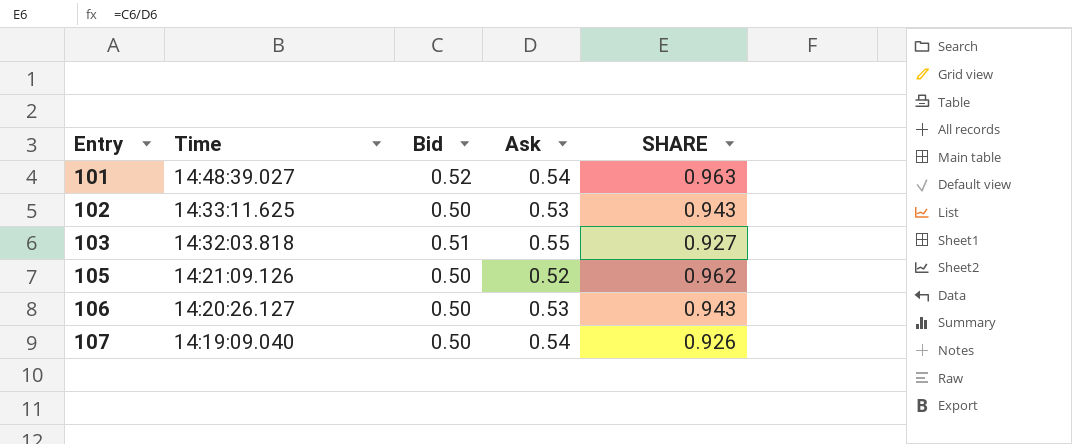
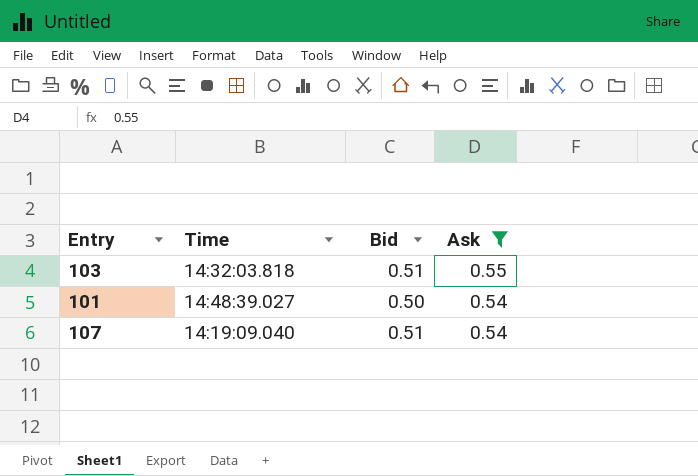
filter: none -> Ask >= 0.54
row order: Entry ascending -> Ask descending
column SHARE | formula: [Bid] / [Ask] -> none
101 | Bid: 0.52 -> 0.50
107 | Bid: 0.50 -> 0.51

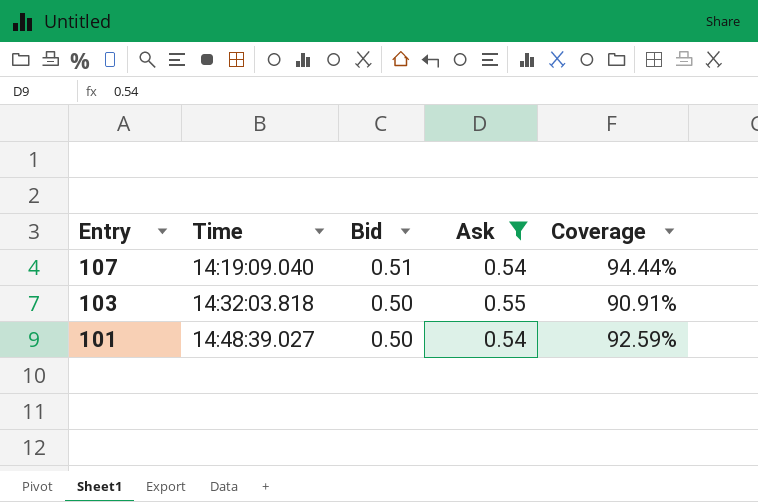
row order: Ask descending -> Entry descending
column Coverage | formula: none -> [Bid] / [Ask]
103 | Bid: 0.51 -> 0.50

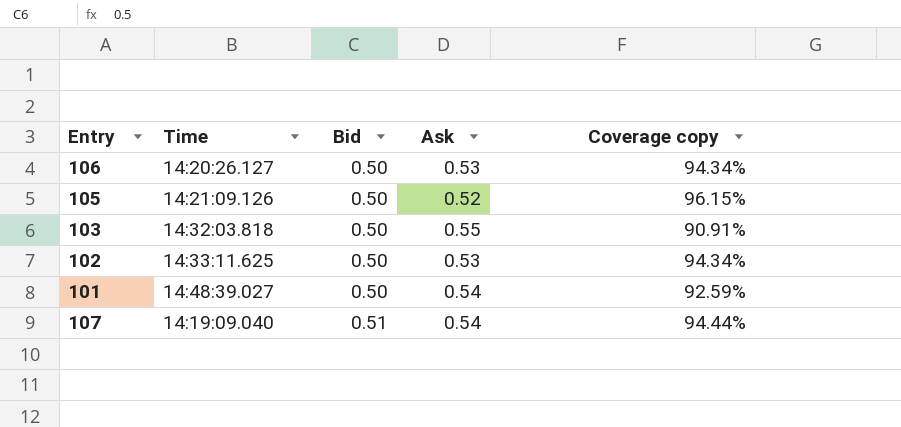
filter: Ask >= 0.54 -> none
row order: Entry descending -> Bid ascending
column name: Coverage -> Coverage copy

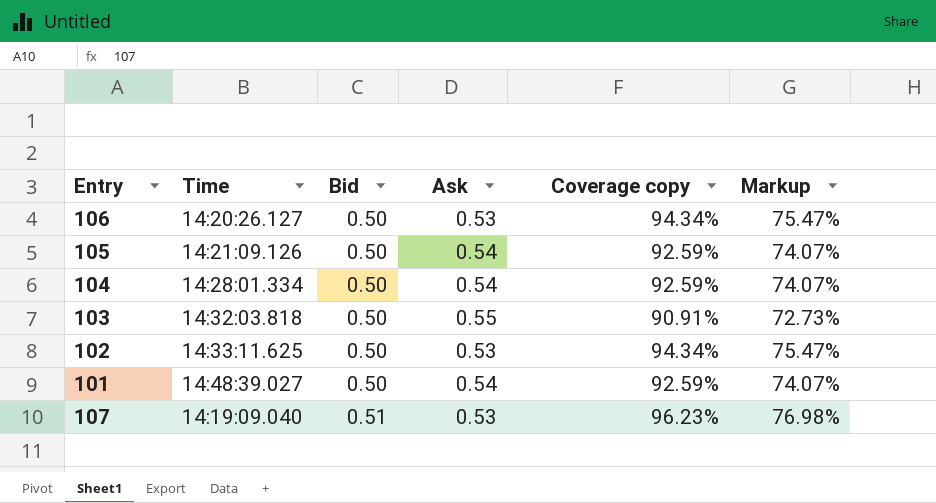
column Markup | formula: none -> [Coverage copy] * 0.8
105 | Ask: 0.52 -> 0.54
105 | Coverage copy: 96.15% -> 92.59%
row 104: none -> 14:28:01.334 | 0.50 | 0.54 | 92.59% | 74.07%
107 | Ask: 0.54 -> 0.53
107 | Coverage copy: 94.44% -> 96.23%

